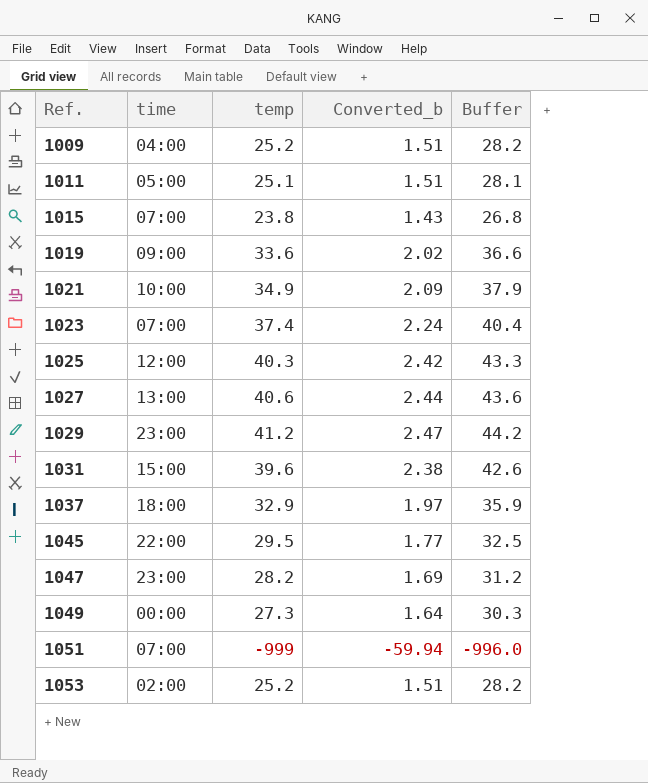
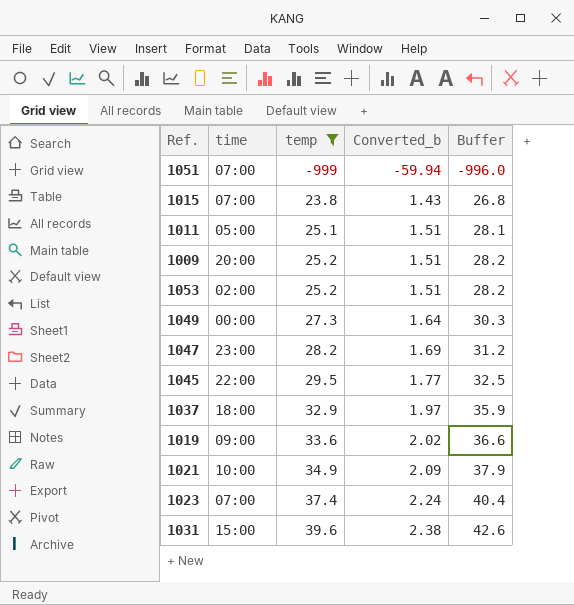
filter: none -> temp <= 39.6
row order: Ref. ascending -> temp ascending
1009 | time: 04:00 -> 20:00

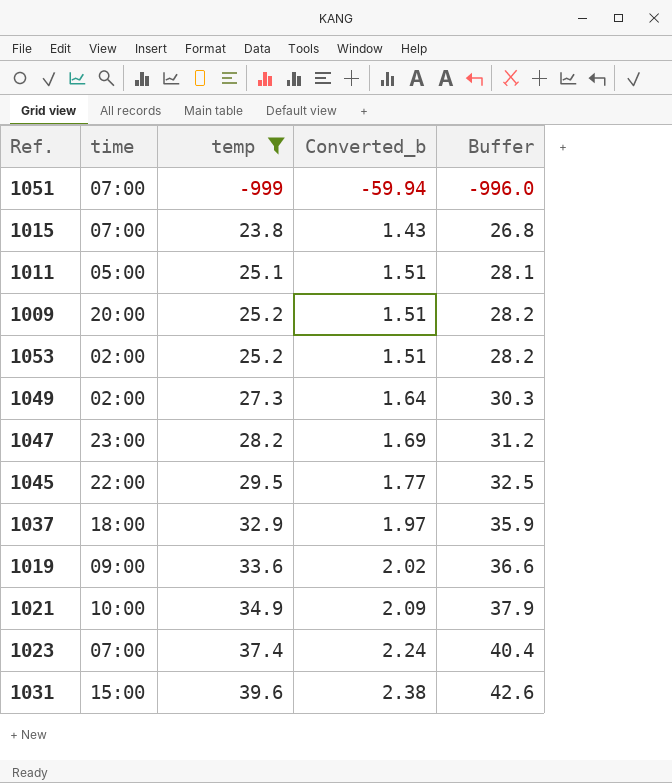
1049 | time: 00:00 -> 02:00

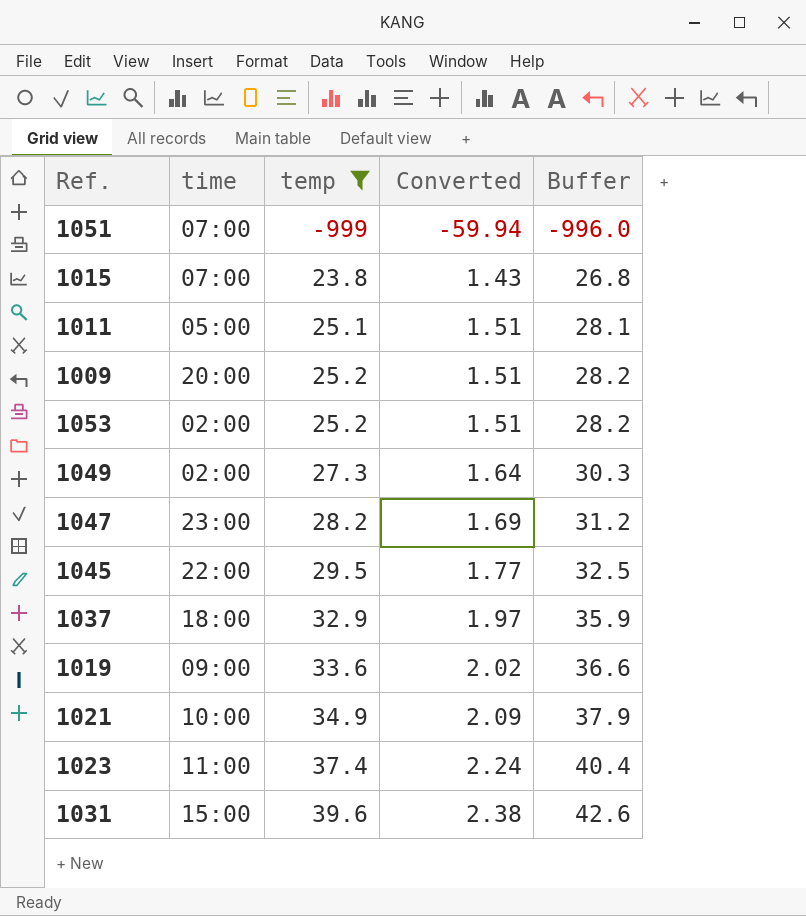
column name: Converted_b -> Converted
1023 | time: 07:00 -> 11:00

